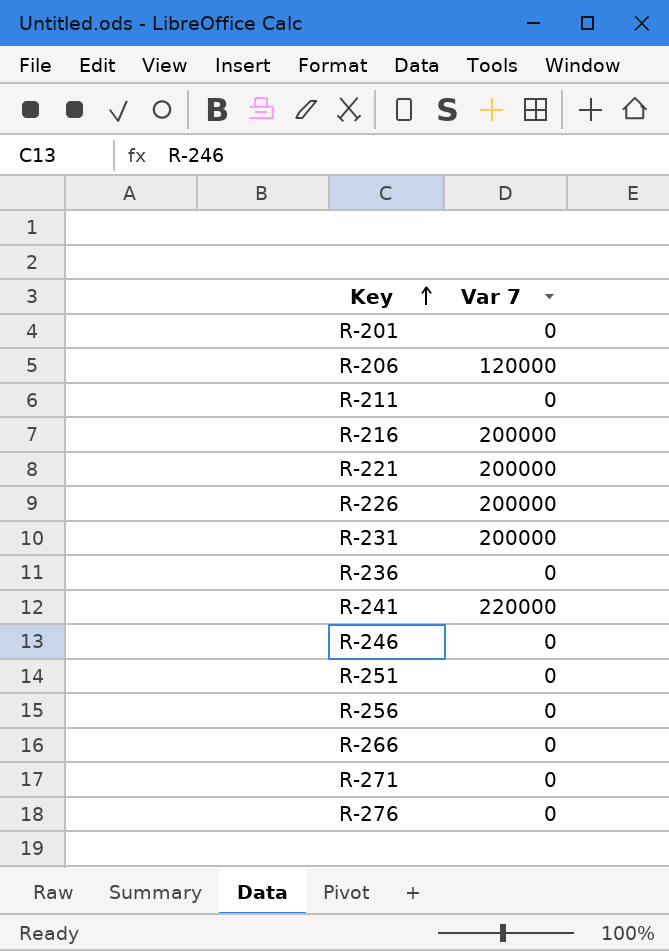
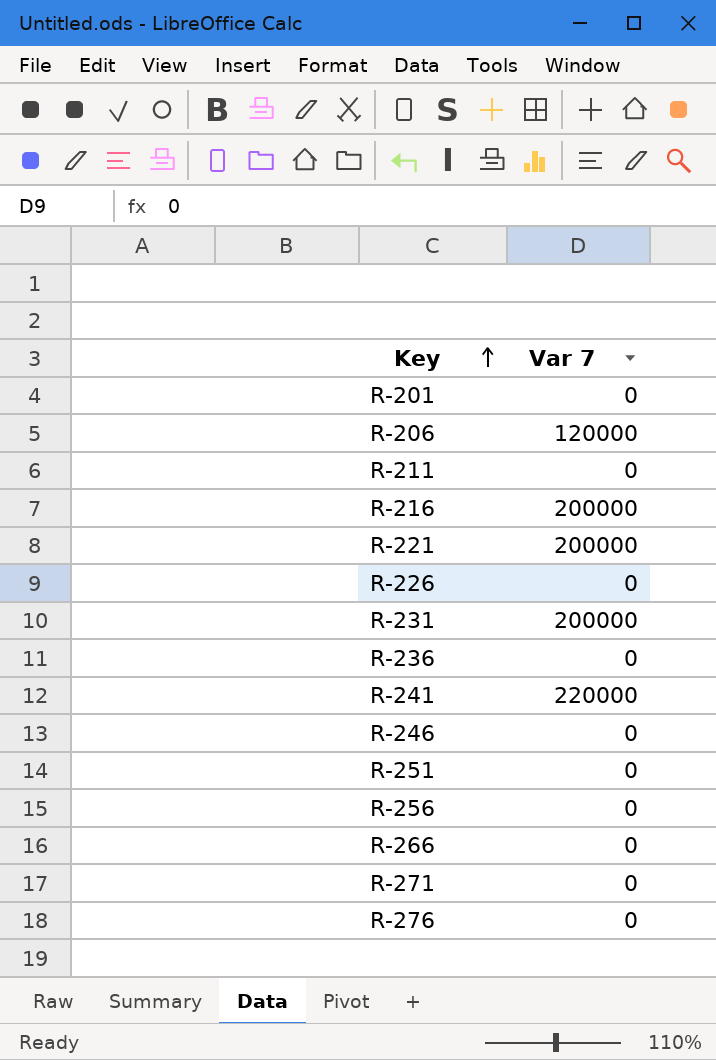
R-226 | Var 7: 200000 -> 0

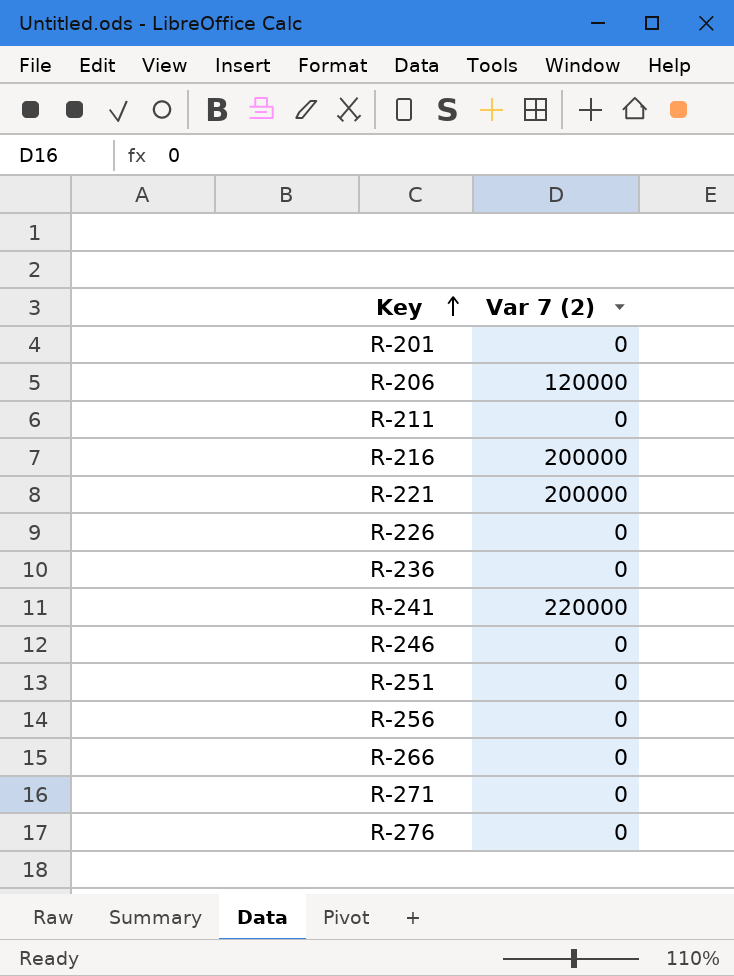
column name: Var 7 -> Var 7 (2)
row R-231: 200000 -> none

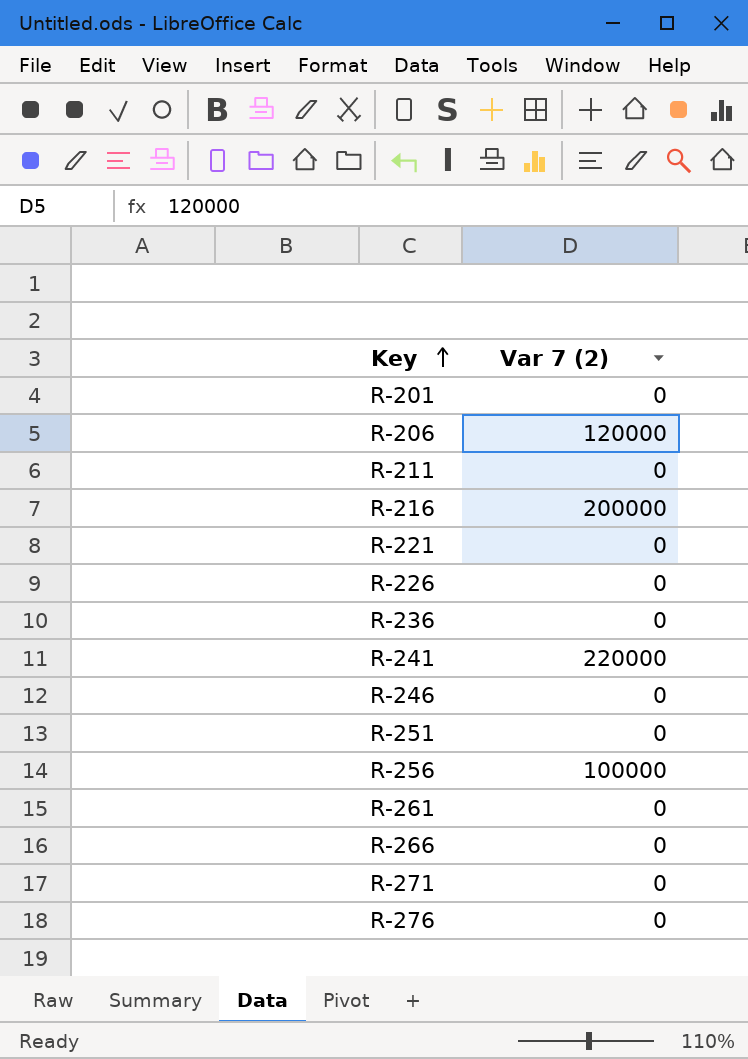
R-221 | Var 7 (2): 200000 -> 0
R-256 | Var 7 (2): 0 -> 100000
row R-261: none -> 0

